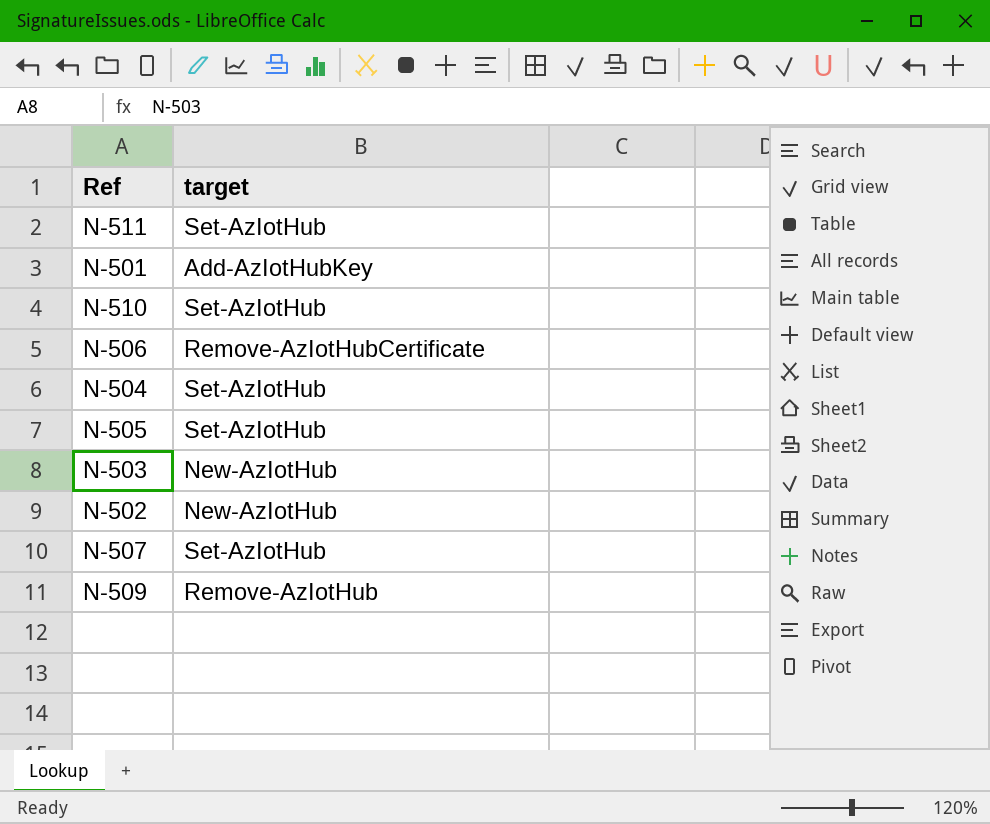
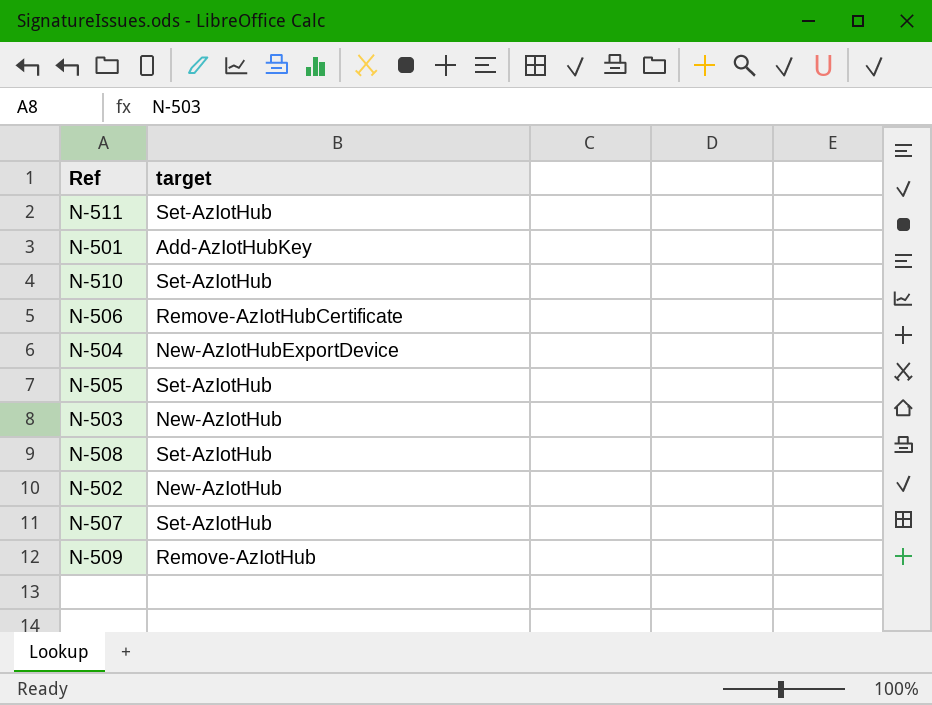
N-504 | target: Set-AzIotHub -> New-AzIotHubExportDevice
row N-508: none -> Set-AzIotHub

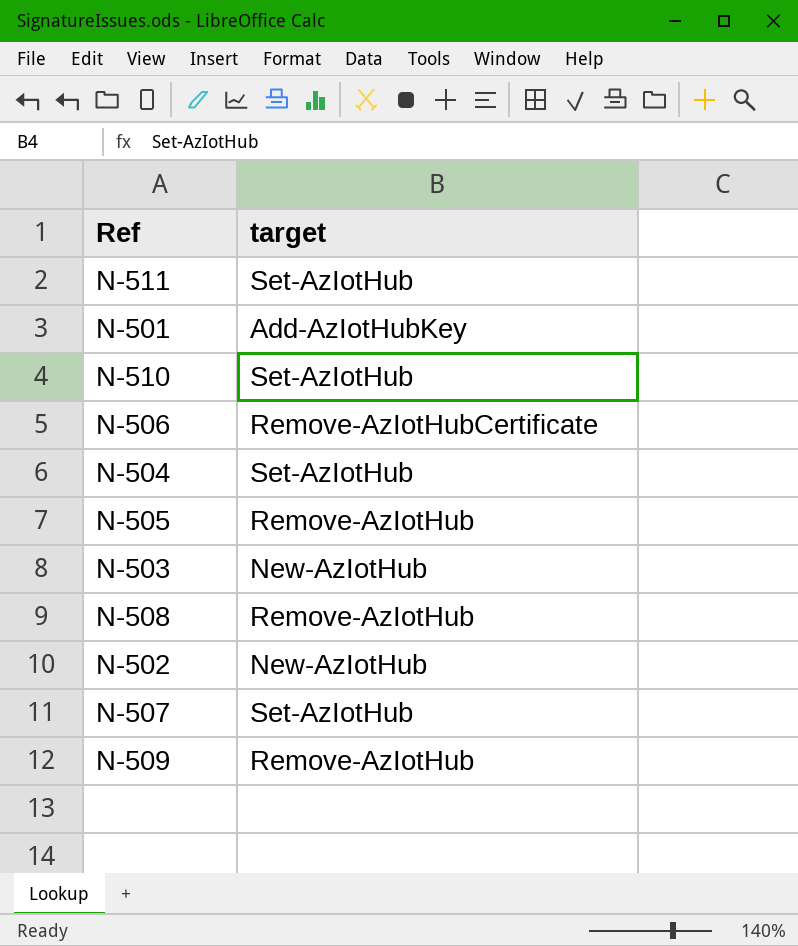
N-504 | target: New-AzIotHubExportDevice -> Set-AzIotHub
N-505 | target: Set-AzIotHub -> Remove-AzIotHub
N-508 | target: Set-AzIotHub -> Remove-AzIotHub

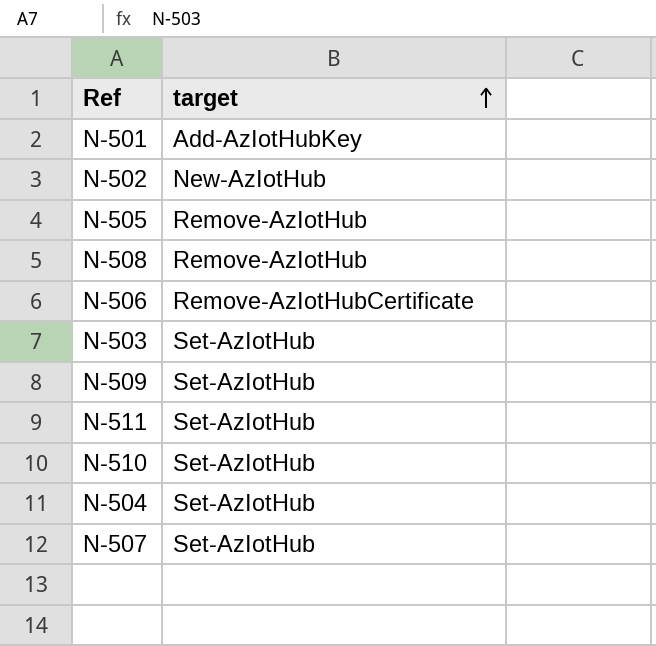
row order: none -> target ascending
N-503 | target: New-AzIotHub -> Set-AzIotHub
N-509 | target: Remove-AzIotHub -> Set-AzIotHub

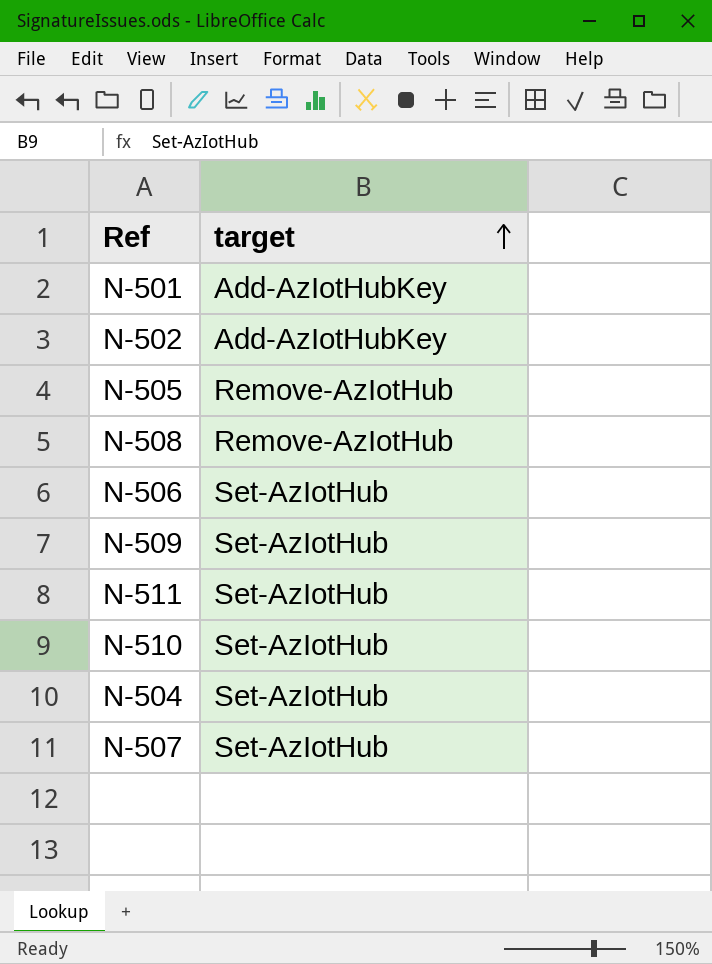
row N-503: Set-AzIotHub -> none
N-502 | target: New-AzIotHub -> Add-AzIotHubKey
N-506 | target: Remove-AzIotHubCertificate -> Set-AzIotHub

